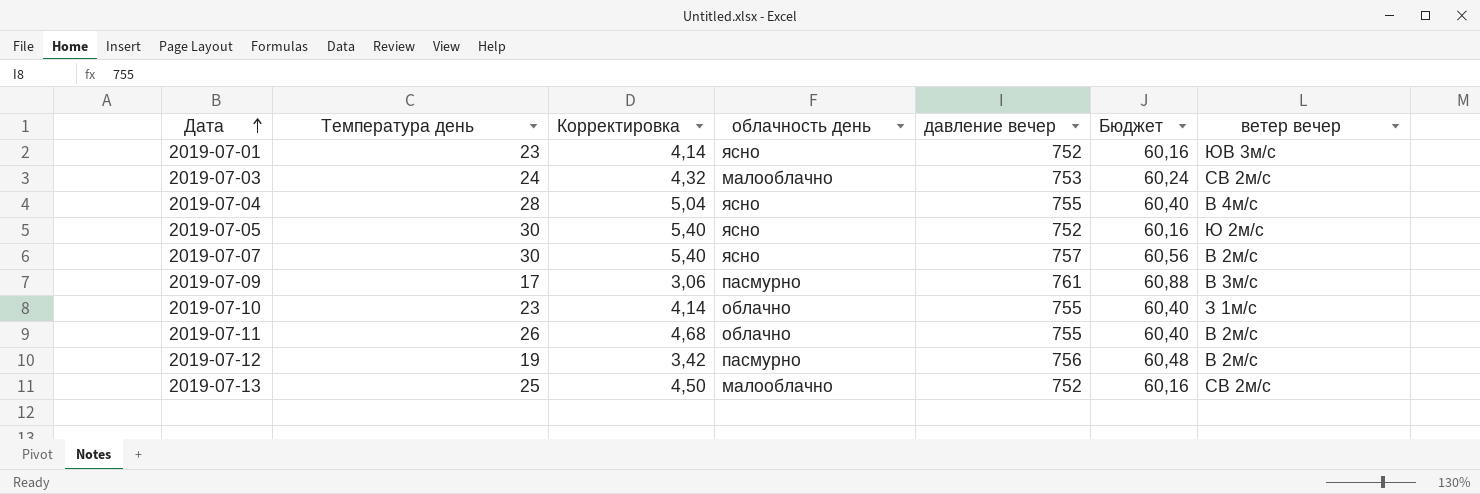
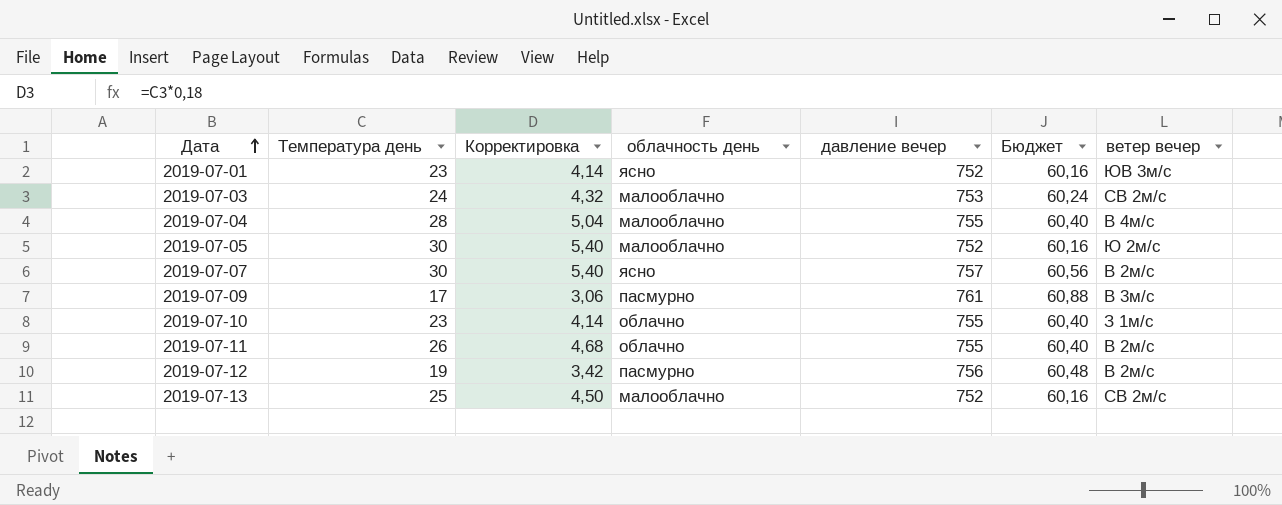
2019-07-04 | облачность день: ясно -> малооблачно
2019-07-05 | облачность день: ясно -> малооблачно

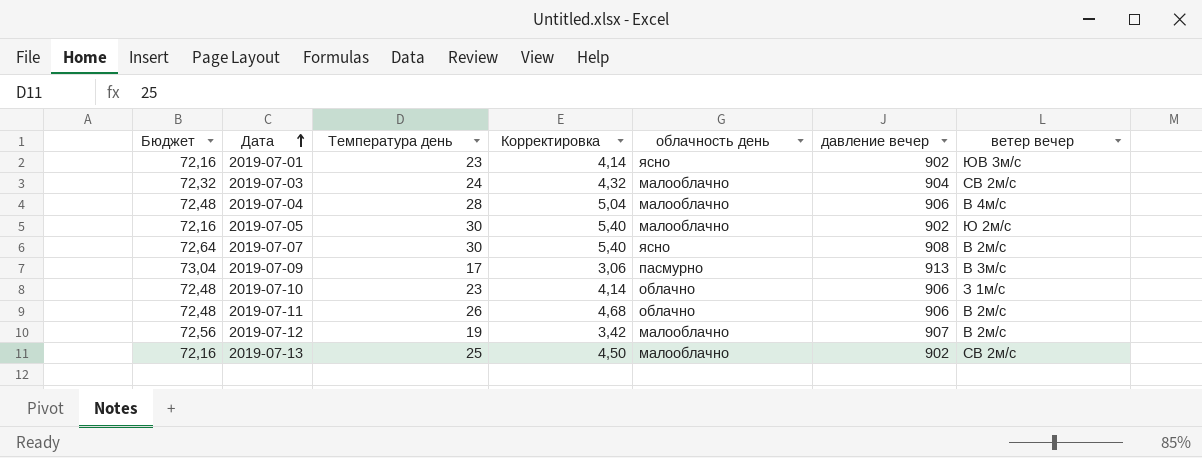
column Бюджет | position: 6 -> 1
2019-07-01 | Бюджет: 60,16 -> 72,16
2019-07-01 | давление вечер: 752 -> 902
2019-07-03 | Бюджет: 60,24 -> 72,32
2019-07-03 | давление вечер: 753 -> 904
2019-07-04 | Бюджет: 60,40 -> 72,48
2019-07-04 | давление вечер: 755 -> 906
2019-07-05 | Бюджет: 60,16 -> 72,16
2019-07-05 | давление вечер: 752 -> 902
2019-07-07 | Бюджет: 60,56 -> 72,64
2019-07-07 | давление вечер: 757 -> 908
2019-07-09 | Бюджет: 60,88 -> 73,04
2019-07-09 | давление вечер: 761 -> 913
2019-07-10 | Бюджет: 60,40 -> 72,48
2019-07-10 | давление вечер: 755 -> 906
2019-07-11 | Бюджет: 60,40 -> 72,48
2019-07-11 | давление вечер: 755 -> 906
2019-07-12 | Бюджет: 60,48 -> 72,56
2019-07-12 | облачность день: пасмурно -> малооблачно
2019-07-12 | давление вечер: 756 -> 907
2019-07-13 | Бюджет: 60,16 -> 72,16
2019-07-13 | давление вечер: 752 -> 902

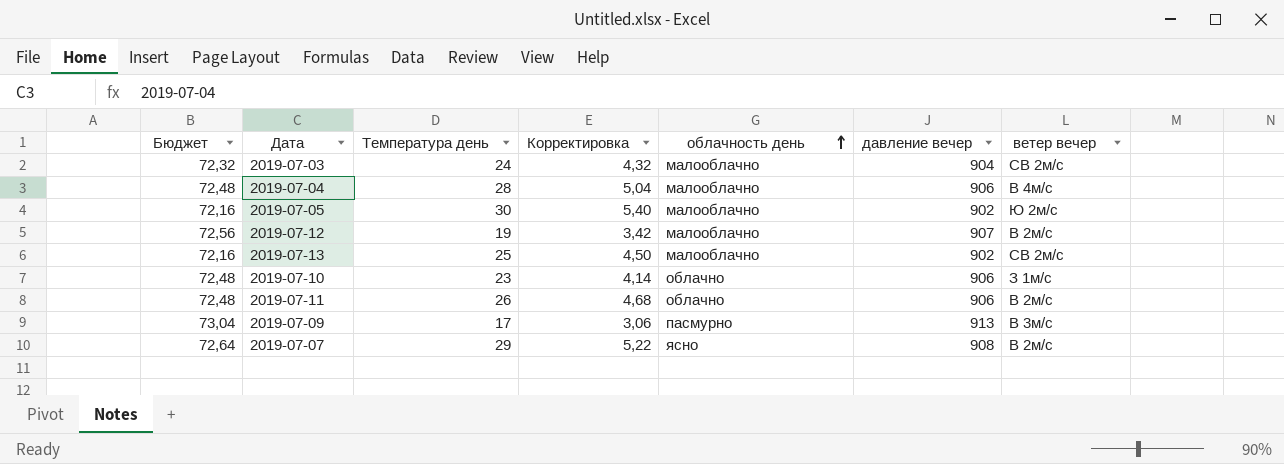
row order: Дата ascending -> облачность день ascending
row 2019-07-01: 72,16 | 23 | 4,14 | ясно | 902 | ЮВ 3м/с -> none
2019-07-07 | Температура день: 30 -> 29
2019-07-07 | Корректировка: 5,40 -> 5,22

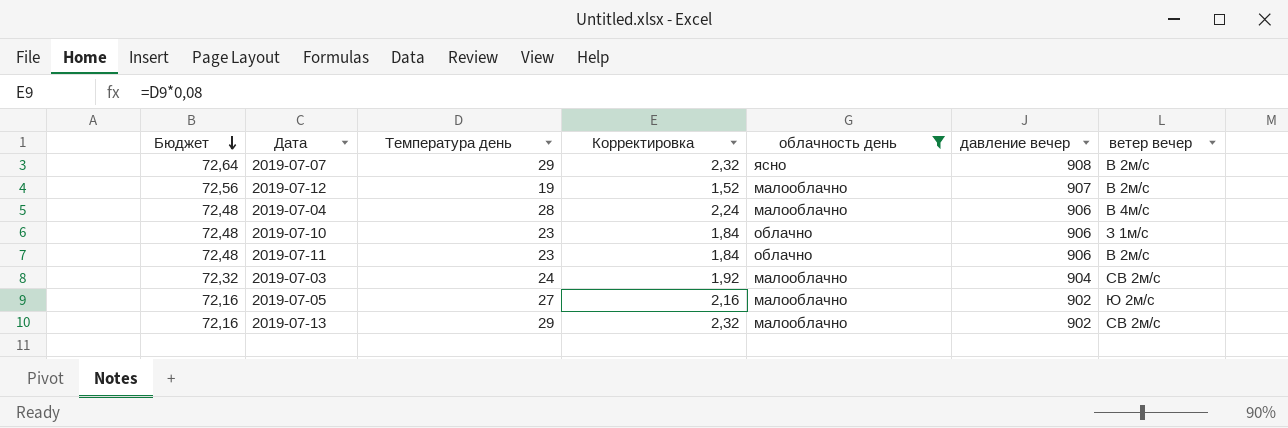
filter: none -> облачность день != пасмурно
row order: облачность день ascending -> Бюджет descending
column Корректировка | formula: [Температура день] * 0,18 -> [Температура день] * 0,08
2019-07-11 | Температура день: 26 -> 23
2019-07-05 | Температура день: 30 -> 27
2019-07-13 | Температура день: 25 -> 29

